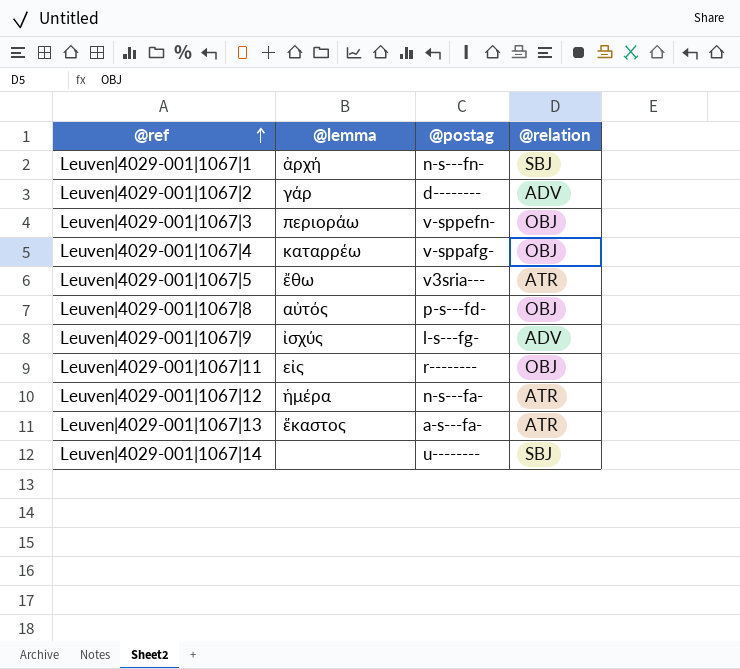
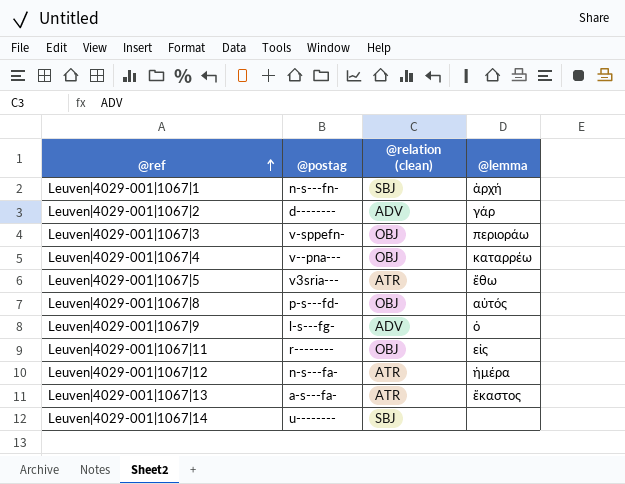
column name: @relation -> @relation (clean)
column @lemma | position: 2 -> 4
Leuven|4029-001|1067|4 | @postag: v-sppafg- -> v--pna---
Leuven|4029-001|1067|9 | @lemma: ἰσχύς -> ὁ

